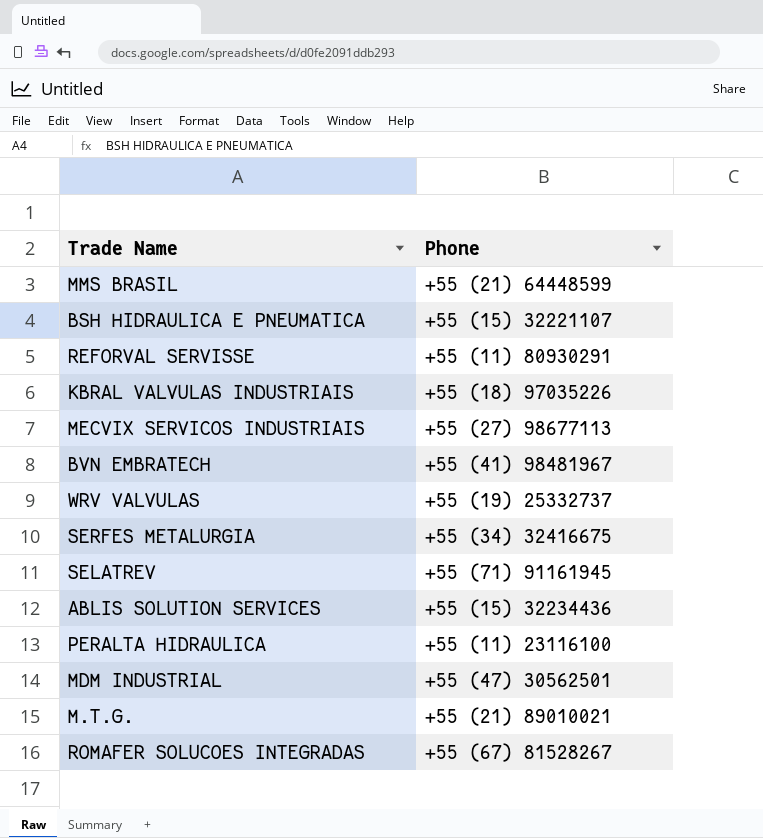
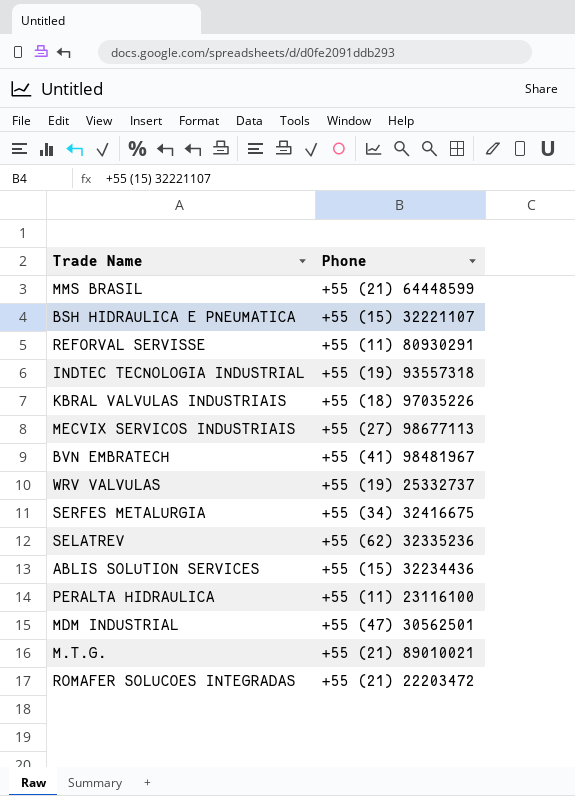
row INDTEC TECNOLOGIA INDUSTRIAL: none -> +55 (19) 93557318
SELATREV | Phone: +55 (71) 91161945 -> +55 (62) 32335236
ROMAFER SOLUCOES INTEGRADAS | Phone: +55 (67) 81528267 -> +55 (21) 22203472

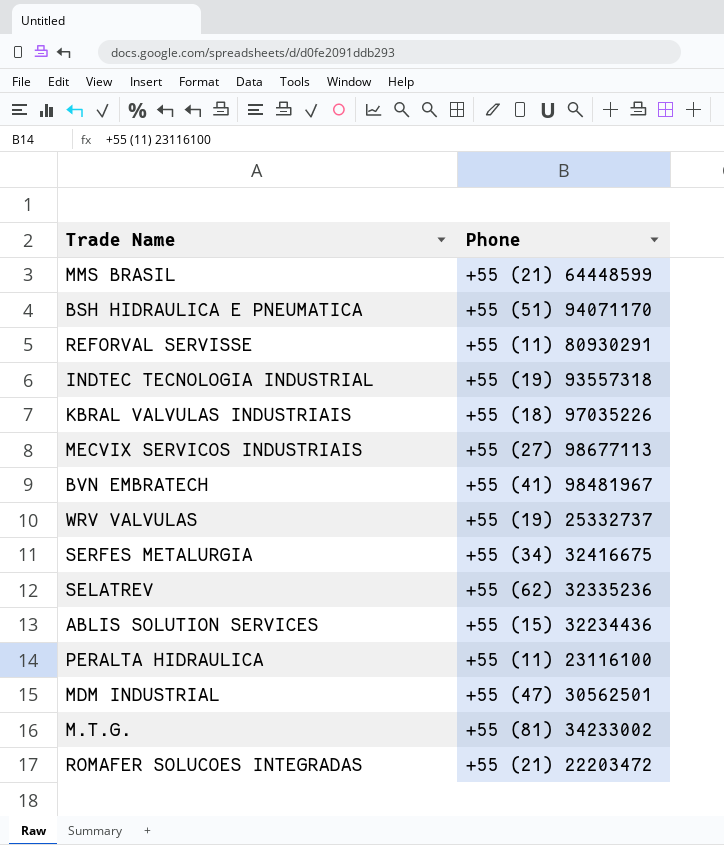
BSH HIDRAULICA E PNEUMATICA | Phone: +55 (15) 32221107 -> +55 (51) 94071170
M.T.G. | Phone: +55 (21) 89010021 -> +55 (81) 34233002

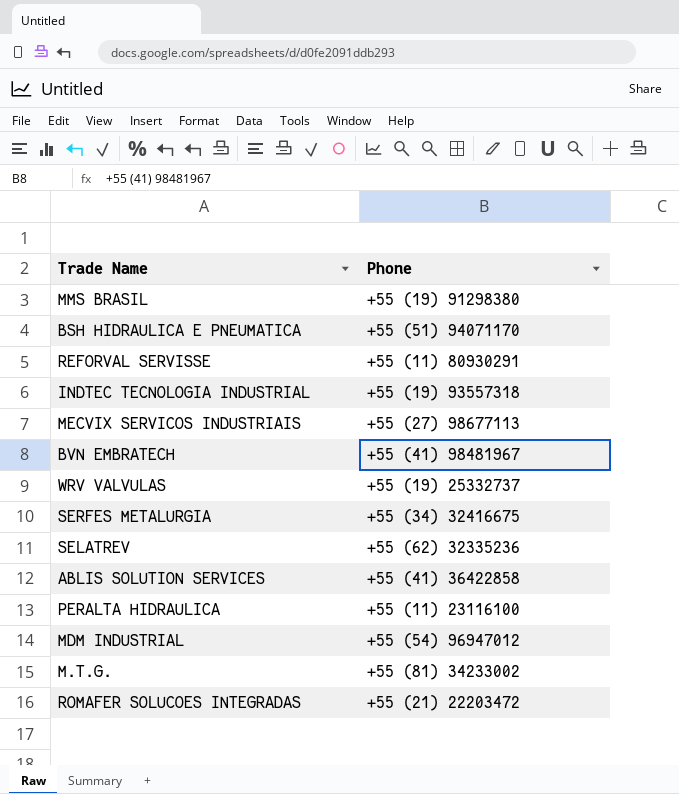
row KBRAL VALVULAS INDUSTRIAIS: +55 (18) 97035226 -> none
MMS BRASIL | Phone: +55 (21) 64448599 -> +55 (19) 91298380
ABLIS SOLUTION SERVICES | Phone: +55 (15) 32234436 -> +55 (41) 36422858
MDM INDUSTRIAL | Phone: +55 (47) 30562501 -> +55 (54) 96947012

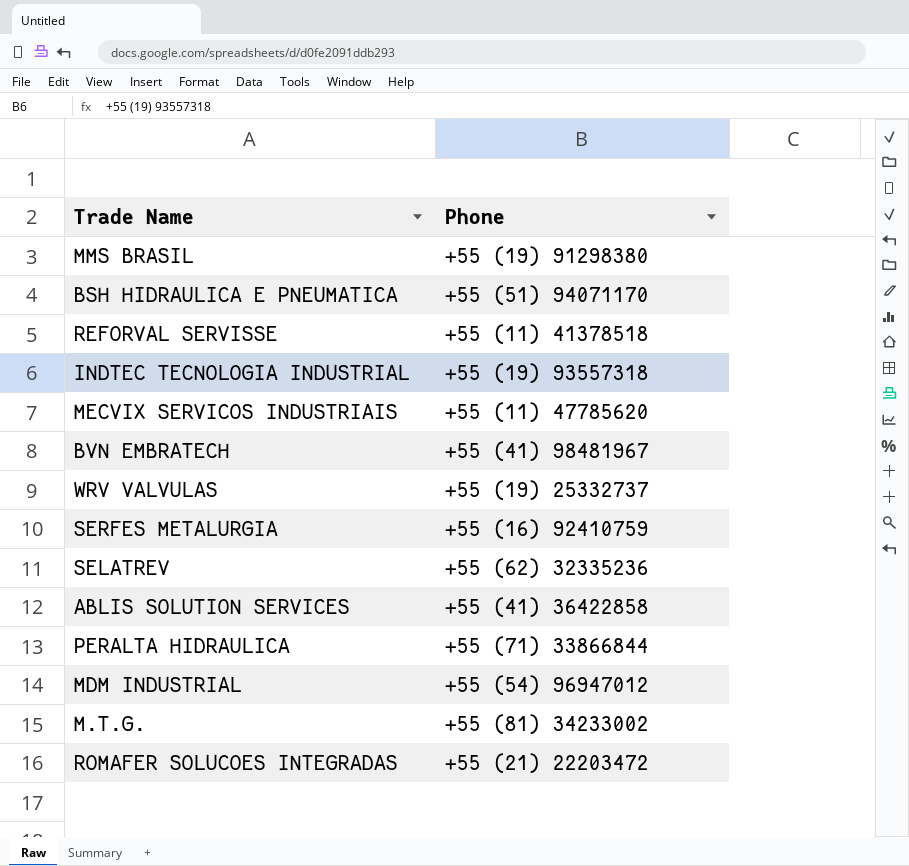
REFORVAL SERVISSE | Phone: +55 (11) 80930291 -> +55 (11) 41378518
MECVIX SERVICOS INDUSTRIAIS | Phone: +55 (27) 98677113 -> +55 (11) 47785620
SERFES METALURGIA | Phone: +55 (34) 32416675 -> +55 (16) 92410759
PERALTA HIDRAULICA | Phone: +55 (11) 23116100 -> +55 (71) 33866844

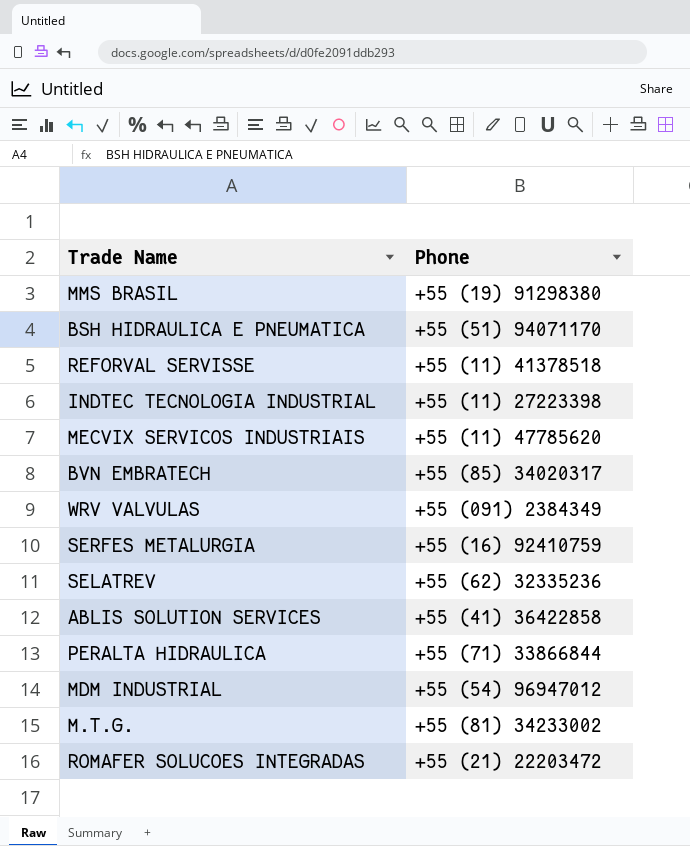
INDTEC TECNOLOGIA INDUSTRIAL | Phone: +55 (19) 93557318 -> +55 (11) 27223398
BVN EMBRATECH | Phone: +55 (41) 98481967 -> +55 (85) 34020317
WRV VALVULAS | Phone: +55 (19) 25332737 -> +55 (091) 2384349

